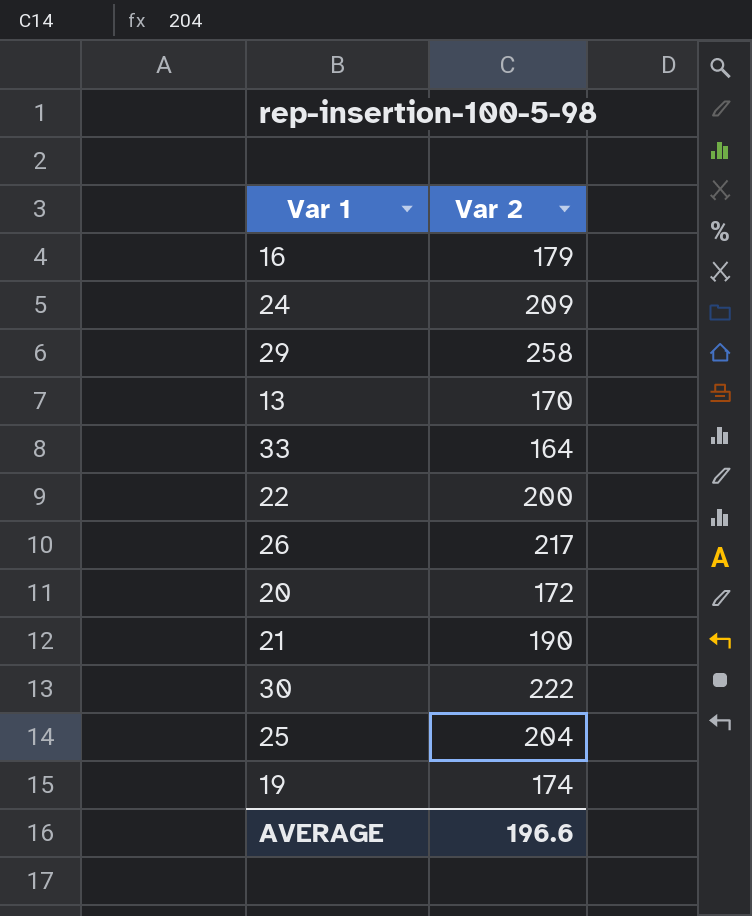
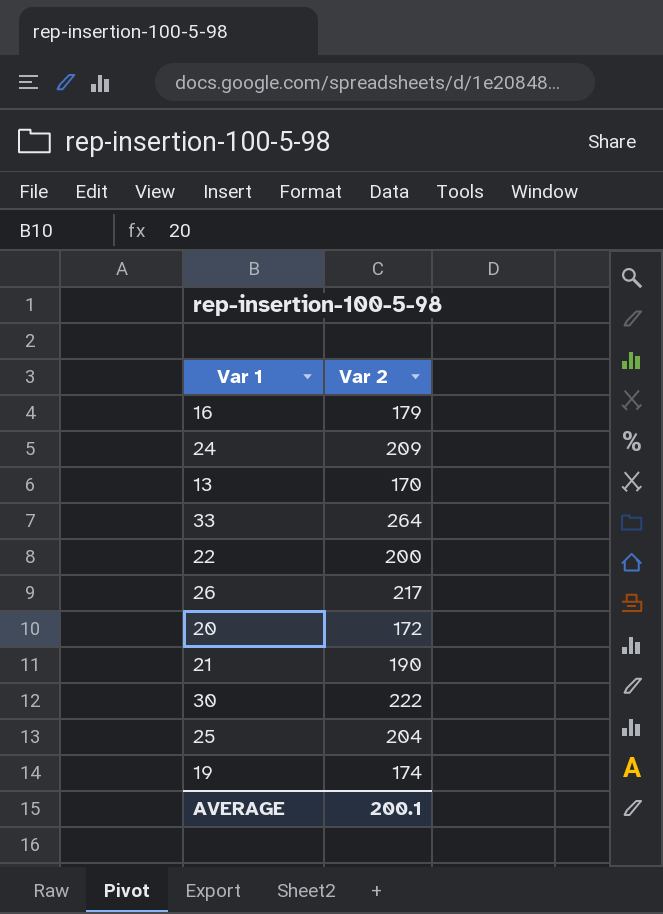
row 29: 258 -> none
33 | Var 2: 164 -> 264
AVERAGE | Var 2: 196.6 -> 200.1

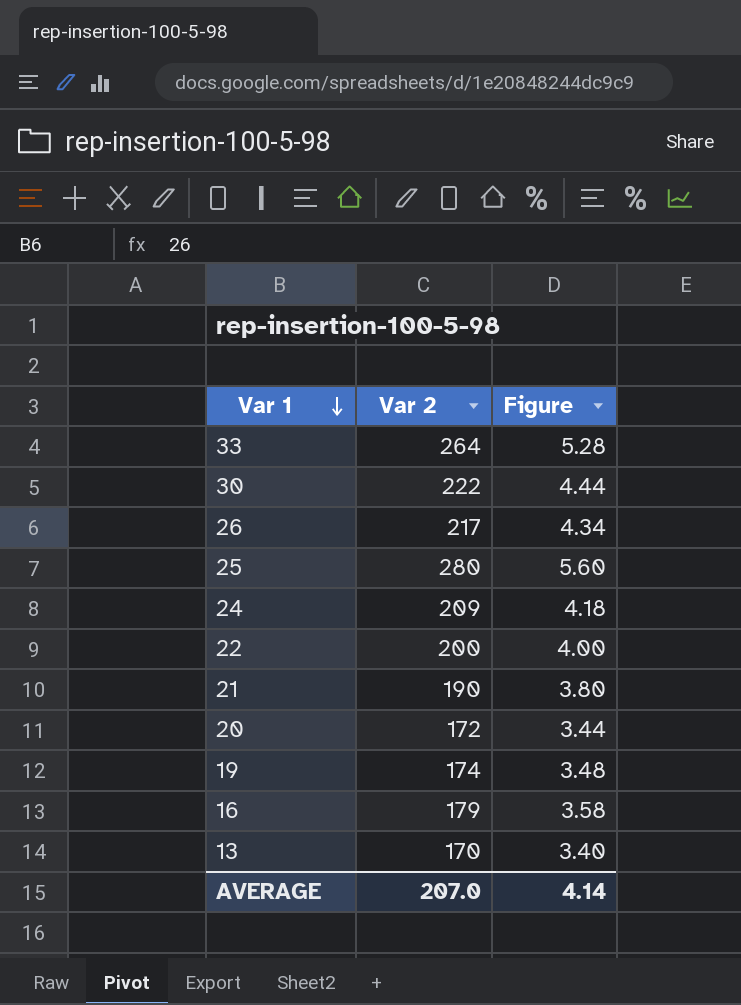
row order: none -> Var 1 descending
column Figure | formula: none -> [Var 2] * 0.02
25 | Var 2: 204 -> 280
AVERAGE | Var 2: 200.1 -> 207.0

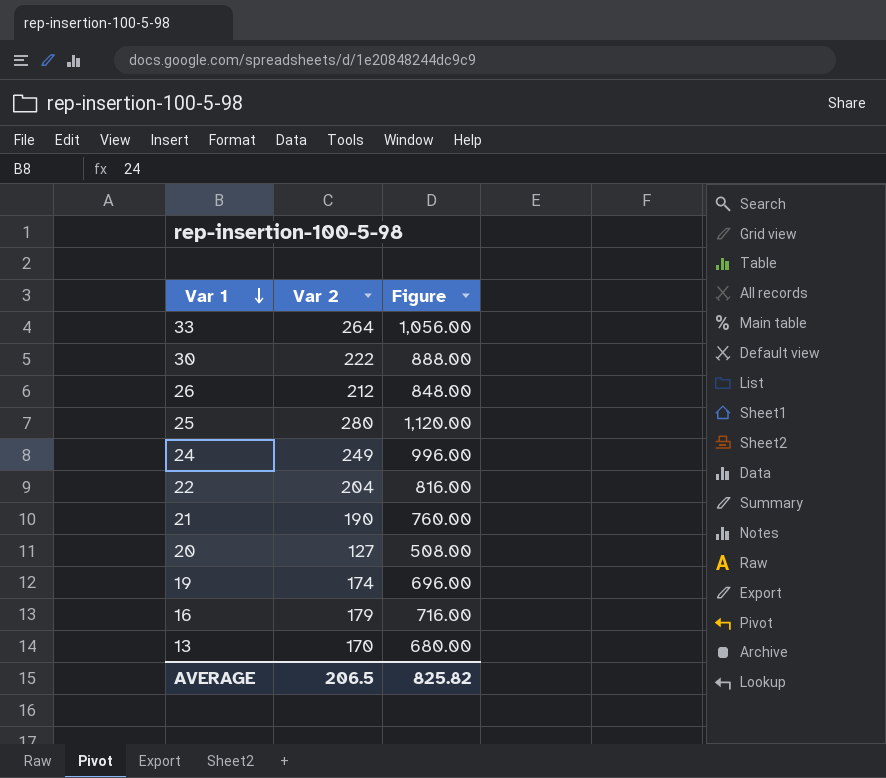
column Figure | formula: [Var 2] * 0.02 -> [Var 2] * 4
26 | Var 2: 217 -> 212
24 | Var 2: 209 -> 249
22 | Var 2: 200 -> 204
20 | Var 2: 172 -> 127
AVERAGE | Var 2: 207.0 -> 206.5
AVERAGE | Figure: 4.14 -> 825.82

